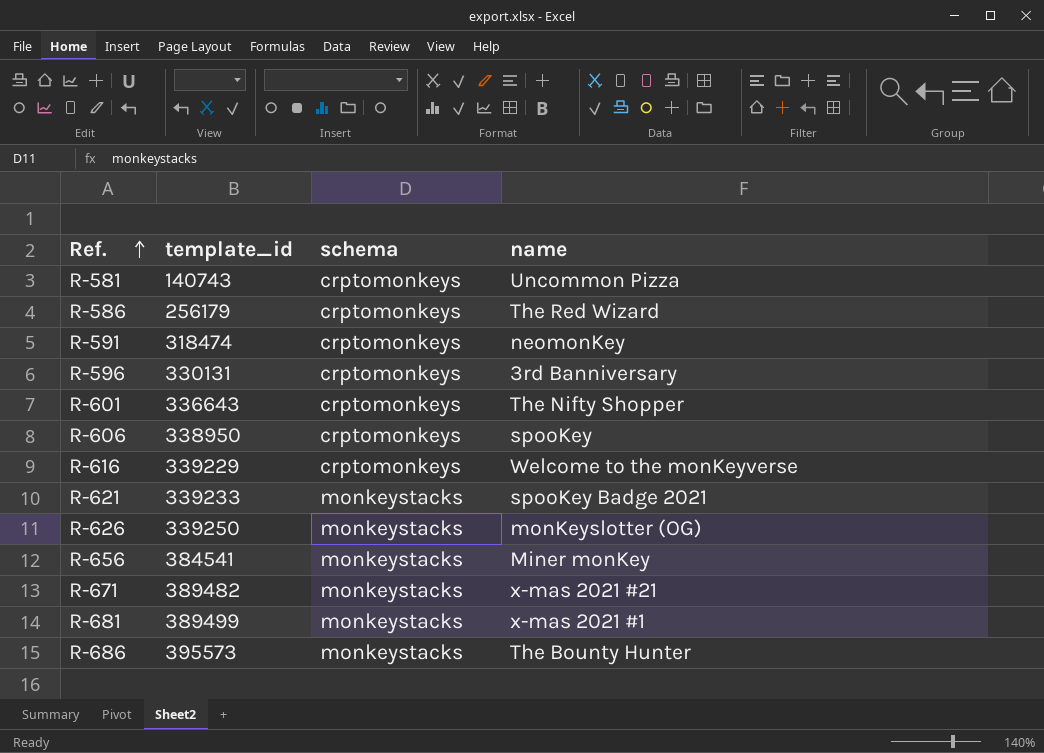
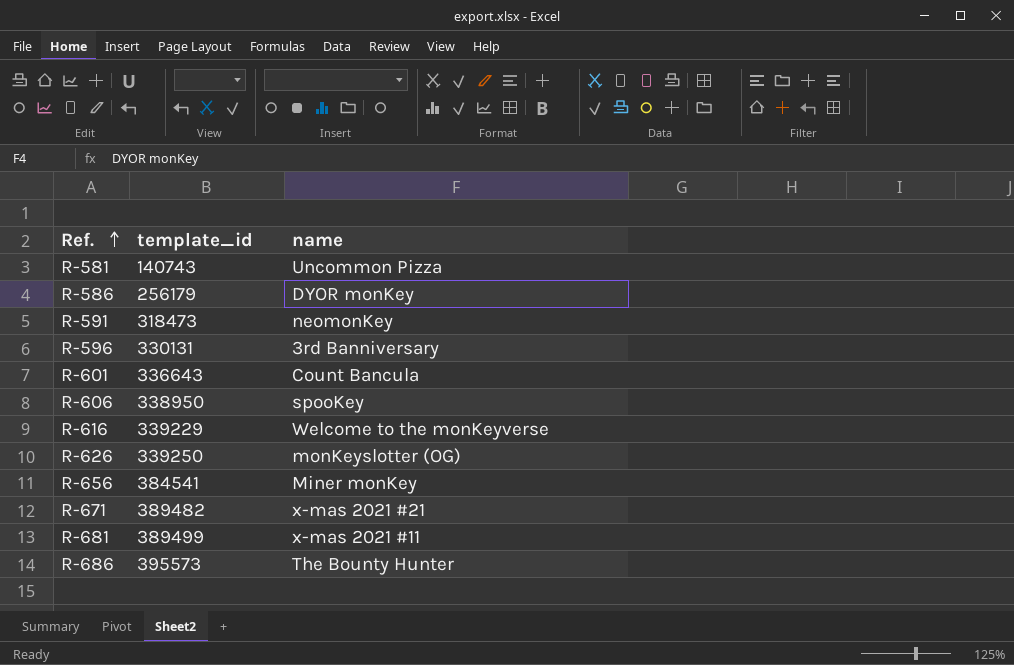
column schema | position: 3 -> none
row R-621: 339233 | monkeystacks | spooKey Badge 2021 -> none
R-586 | name: The Red Wizard -> DYOR monKey
R-591 | template_id: 318474 -> 318473
R-601 | name: The Nifty Shopper -> Count Bancula
R-681 | name: x-mas 2021 #1 -> x-mas 2021 #11

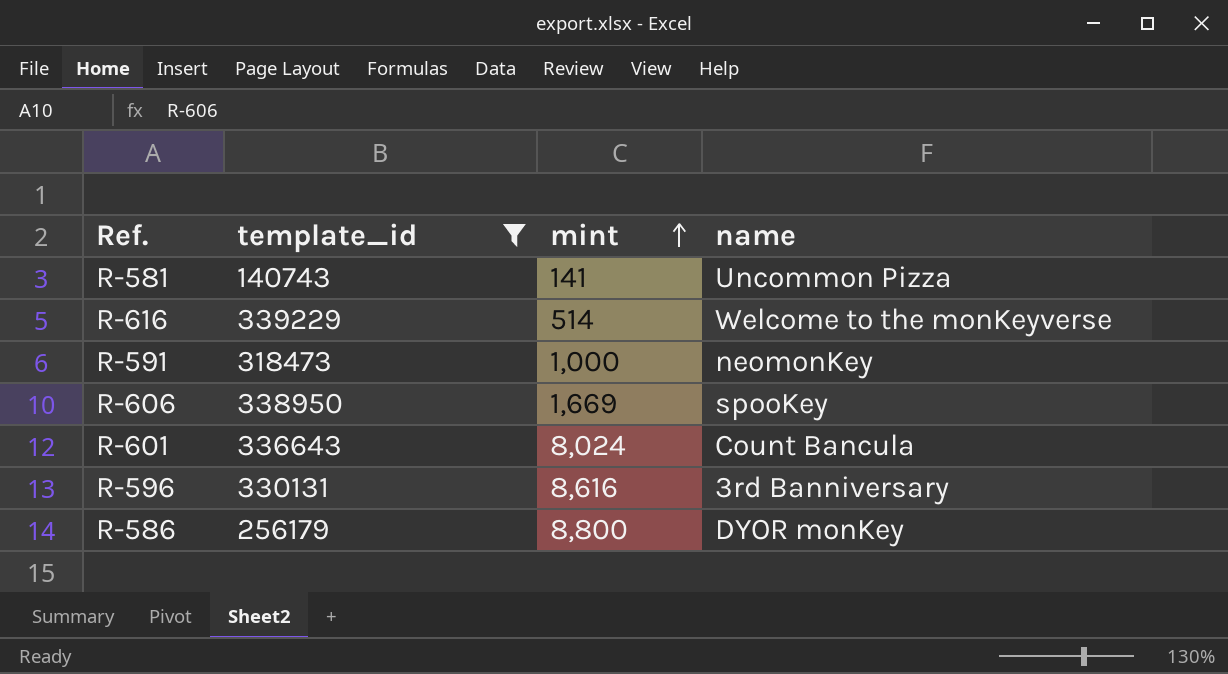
filter: none -> template_id <= 339229
row order: Ref. ascending -> mint ascending
column mint | position: none -> 3

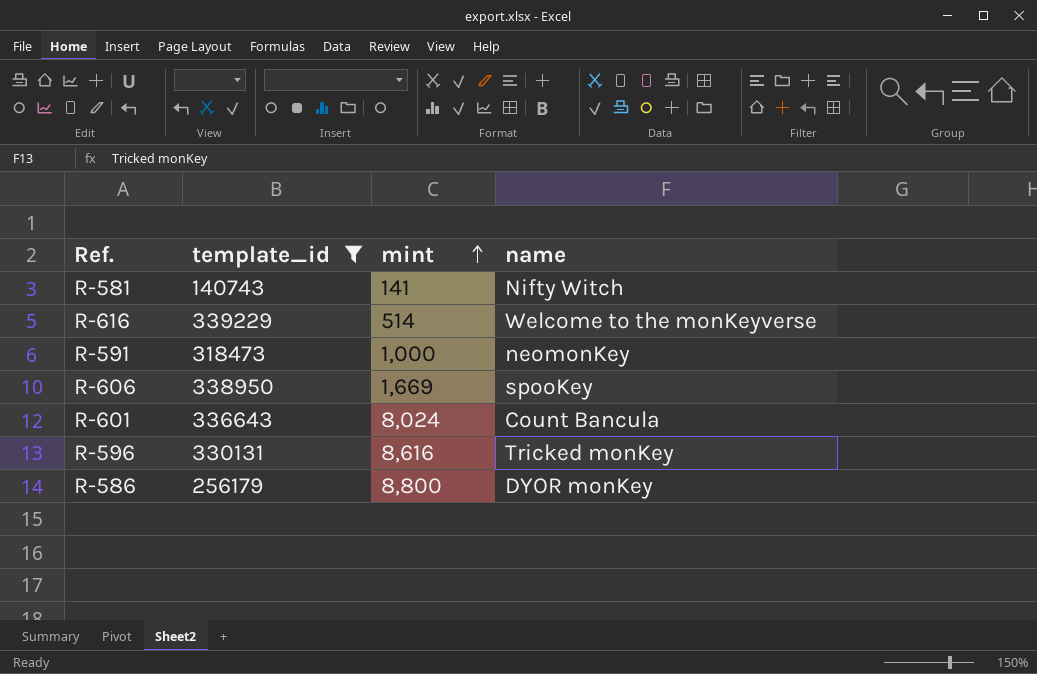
R-581 | name: Uncommon Pizza -> Nifty Witch
R-596 | name: 3rd Banniversary -> Tricked monKey

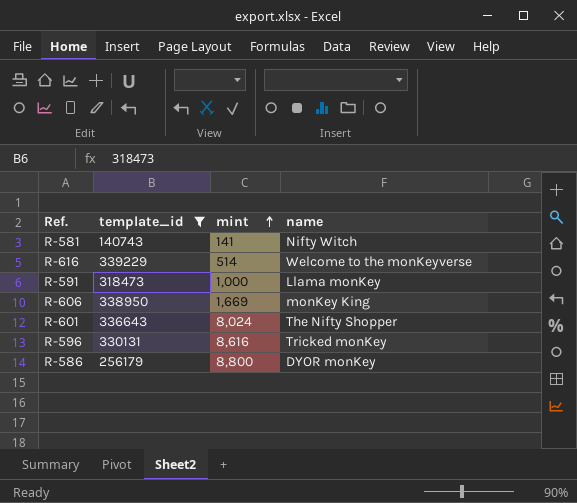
R-591 | name: neomonKey -> Llama monKey
R-606 | name: spooKey -> monKey King
R-601 | name: Count Bancula -> The Nifty Shopper

